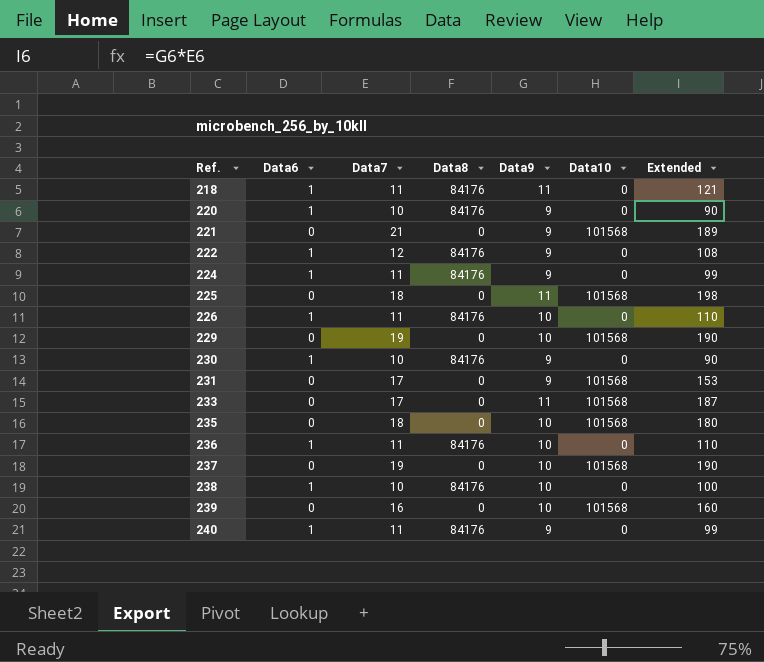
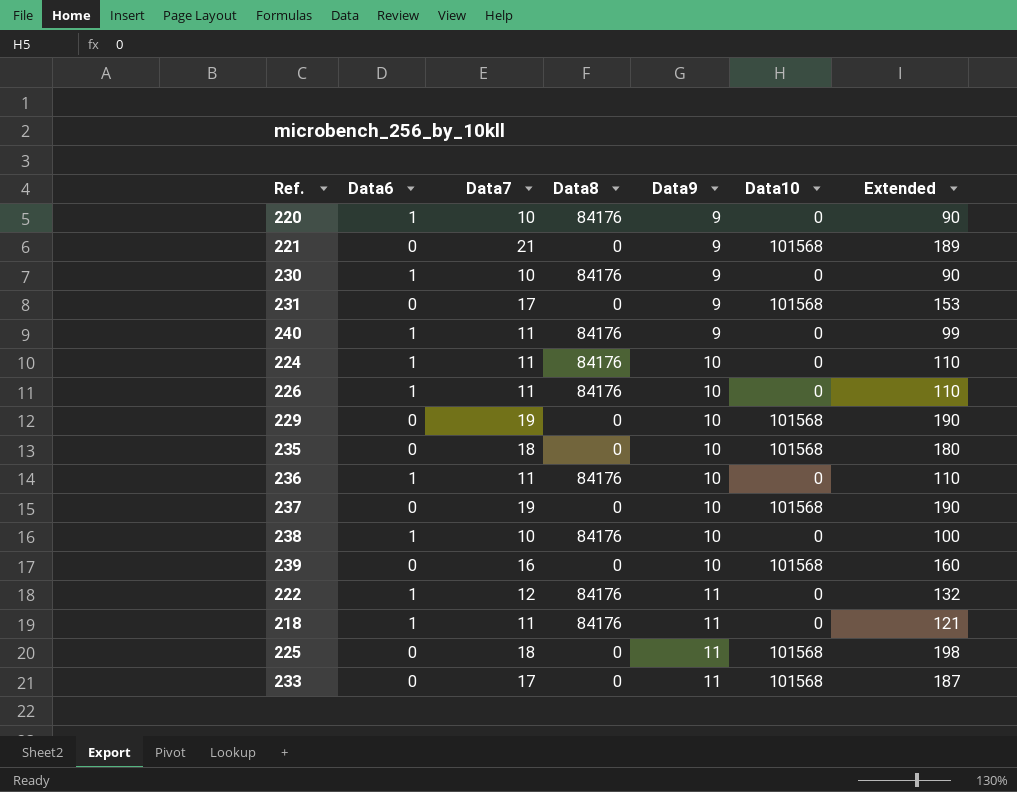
row order: Ref. ascending -> Data9 ascending
224 | Data9: 9 -> 10
224 | Extended: 99 -> 110
222 | Data9: 9 -> 11
222 | Extended: 108 -> 132

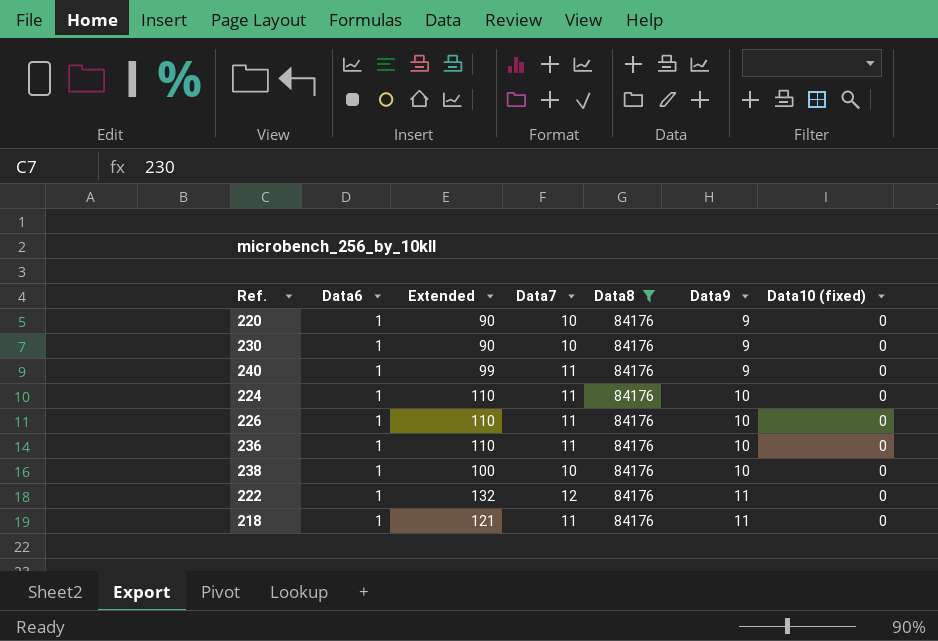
filter: none -> Data8 = 84176
column Extended | position: 7 -> 3
column name: Data10 -> Data10 (fixed)

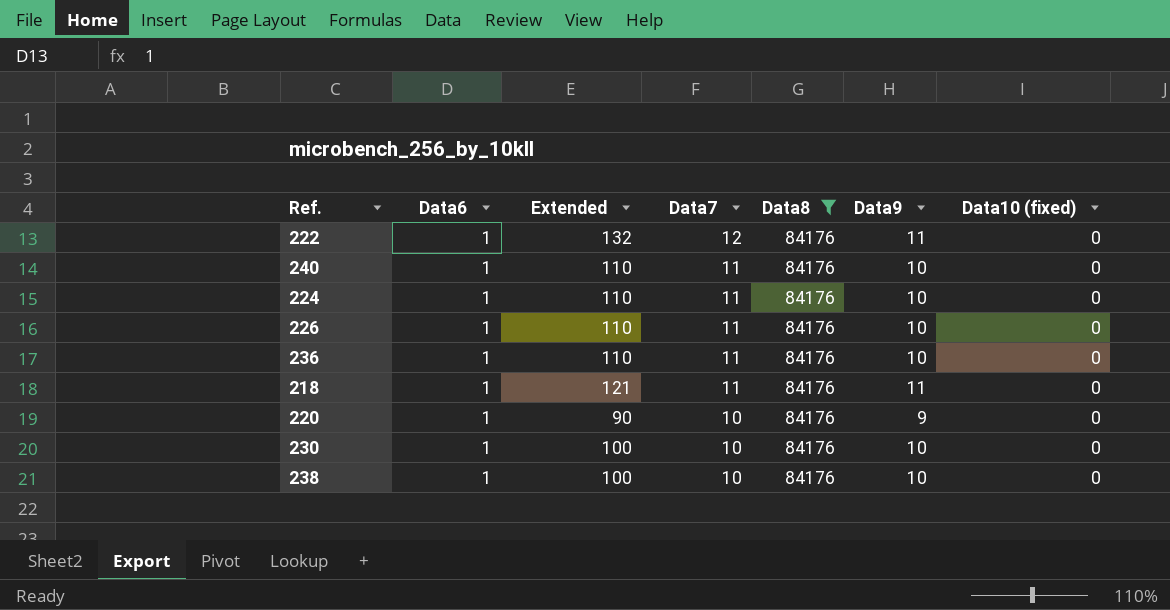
row order: Data9 ascending -> Data7 descending
240 | Extended: 99 -> 110
240 | Data9: 9 -> 10
230 | Extended: 90 -> 100
230 | Data9: 9 -> 10

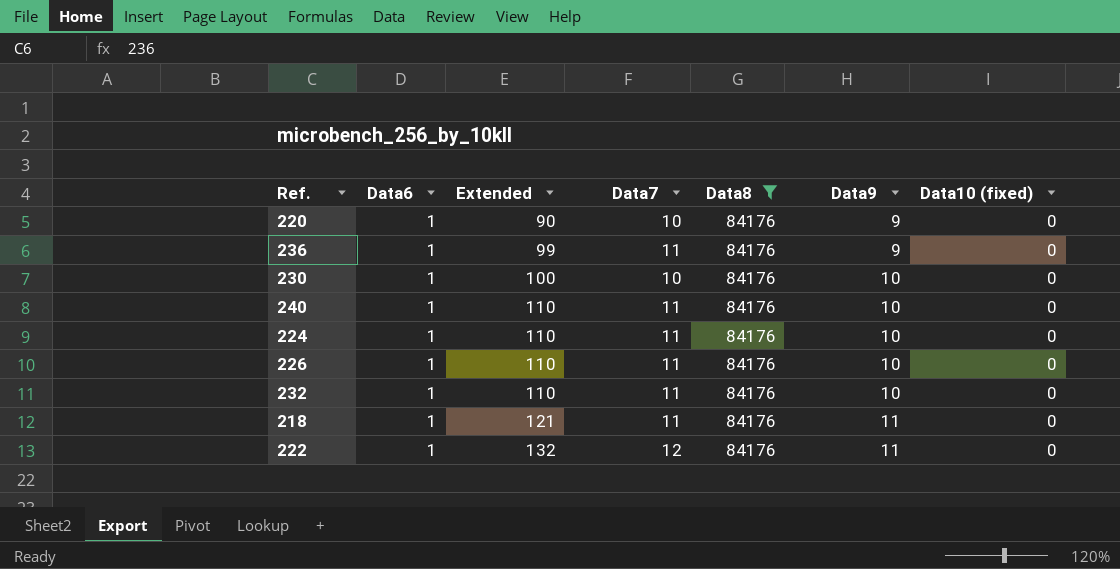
row order: Data7 descending -> Extended ascending
row 238: 1 | 100 | 10 | 84176 | 10 | 0 -> none
236 | Extended: 110 -> 99
236 | Data9: 10 -> 9
row 232: none -> 1 | 110 | 11 | 84176 | 10 | 0

